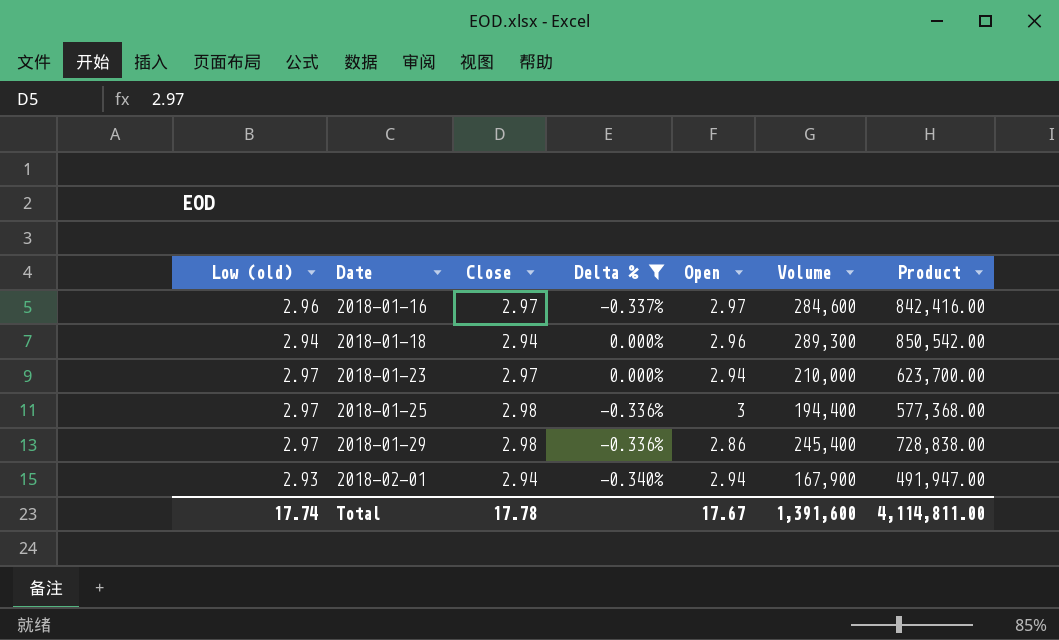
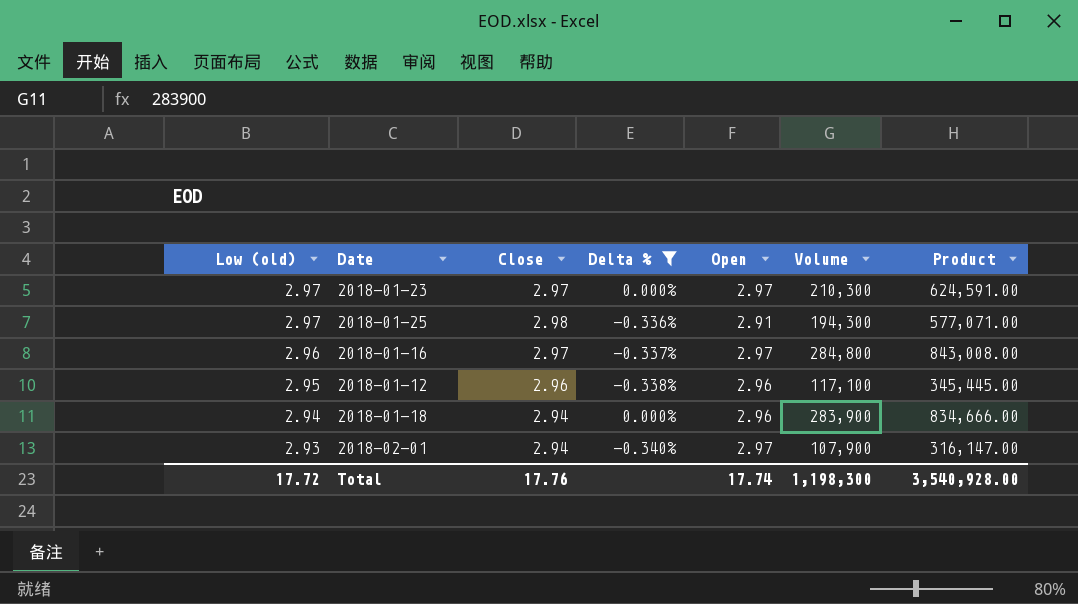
row order: Date ascending -> Low (old) descending
row 2018-01-29: 2.97 | 2.98 | -0.336% | 2.86 | 245,400 | 728,838.00 -> none
2018-01-23 | Open: 2.94 -> 2.97
2018-01-23 | Volume: 210,000 -> 210,300
2018-01-23 | Product: 623,700.00 -> 624,591.00
2018-01-25 | Open: 3 -> 2.91
2018-01-25 | Volume: 194,400 -> 194,300
2018-01-25 | Product: 577,368.00 -> 577,071.00
2018-01-16 | Volume: 284,600 -> 284,800
2018-01-16 | Product: 842,416.00 -> 843,008.00
row 2018-01-12: none -> 2.95 | 2.96 | -0.338% | 2.96 | 117,100 | 345,445.00
2018-01-18 | Volume: 289,300 -> 283,900
2018-01-18 | Product: 850,542.00 -> 834,666.00
2018-02-01 | Open: 2.94 -> 2.97
2018-02-01 | Volume: 167,900 -> 107,900
2018-02-01 | Product: 491,947.00 -> 316,147.00
Total | Low (old): 17.74 -> 17.72
Total | Close: 17.78 -> 17.76
Total | Open: 17.67 -> 17.74
Total | Volume: 1,391,600 -> 1,198,300
Total | Product: 4,114,811.00 -> 3,540,928.00

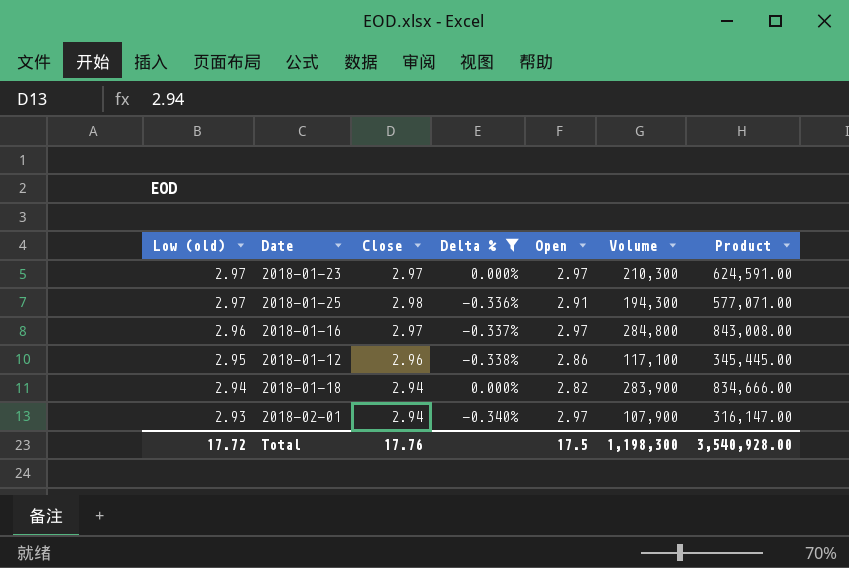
2018-01-12 | Open: 2.96 -> 2.86
2018-01-18 | Open: 2.96 -> 2.82
Total | Open: 17.74 -> 17.5

